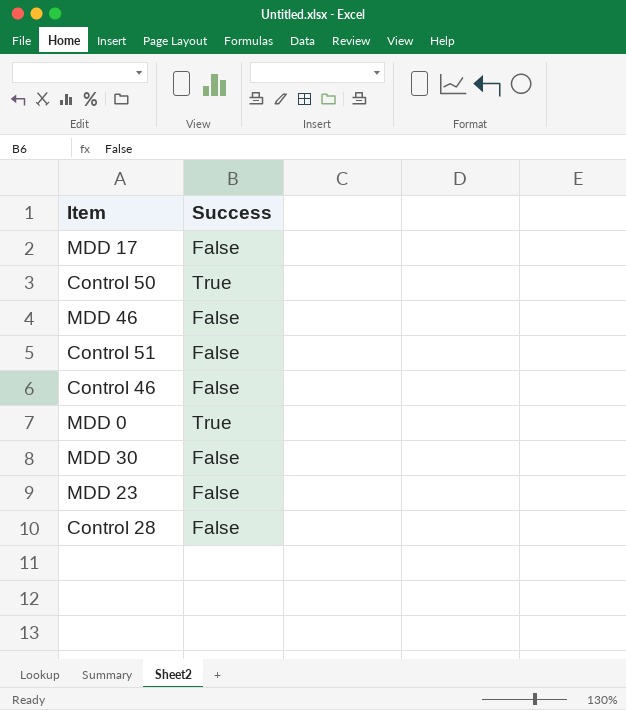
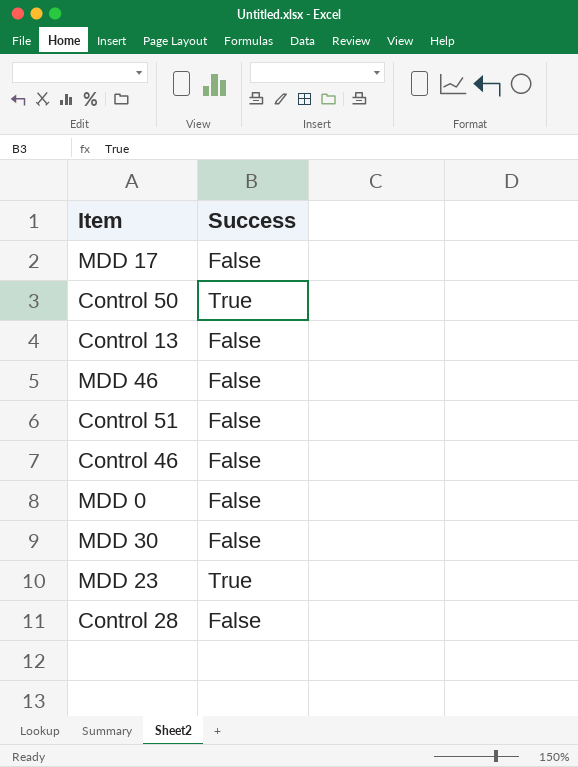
row Control 13: none -> False
MDD 0 | Success: True -> False
MDD 23 | Success: False -> True

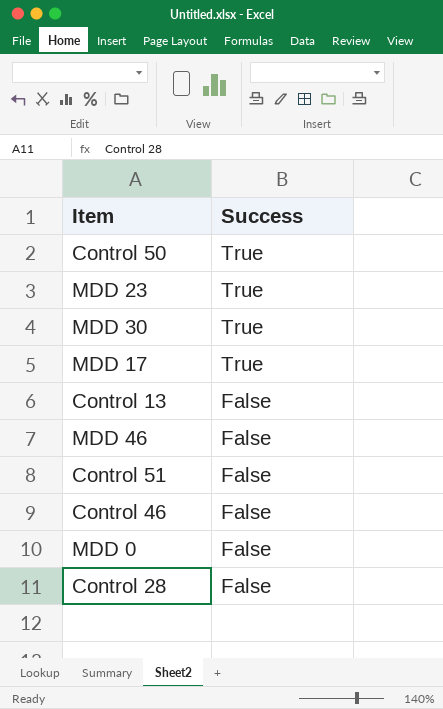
row order: none -> Success descending
MDD 30 | Success: False -> True
MDD 17 | Success: False -> True

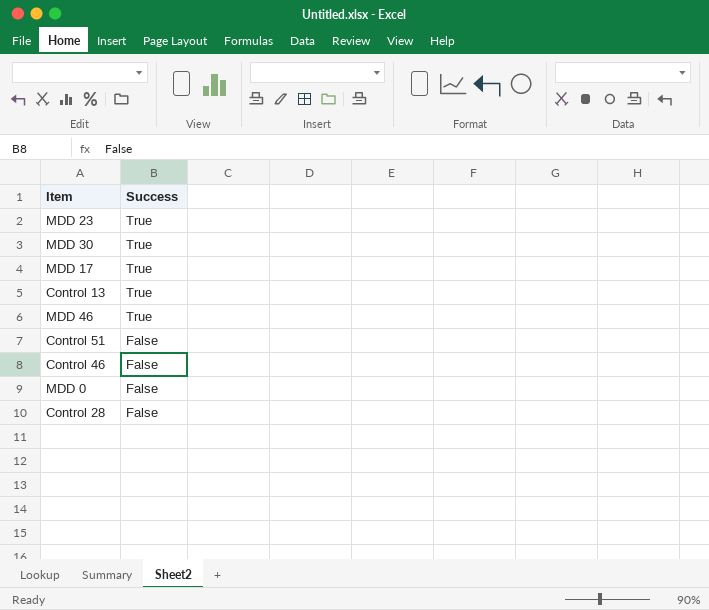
row Control 50: True -> none
Control 13 | Success: False -> True
MDD 46 | Success: False -> True

